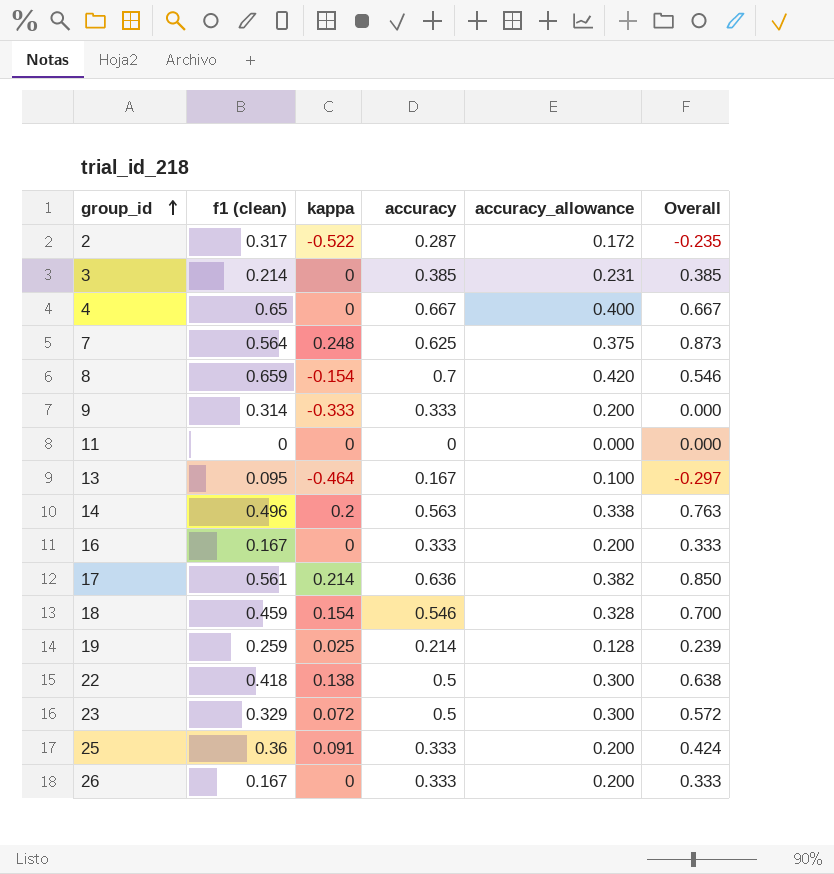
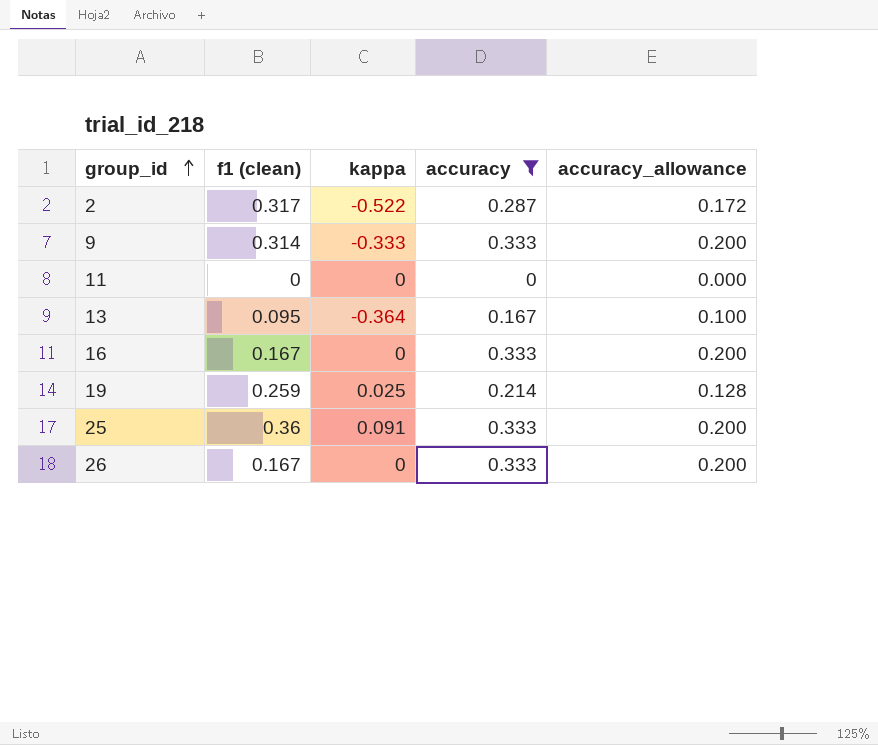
filter: none -> accuracy <= 0.333
column Overall | formula: [kappa] + [accuracy] -> none
13 | kappa: -0.464 -> -0.364

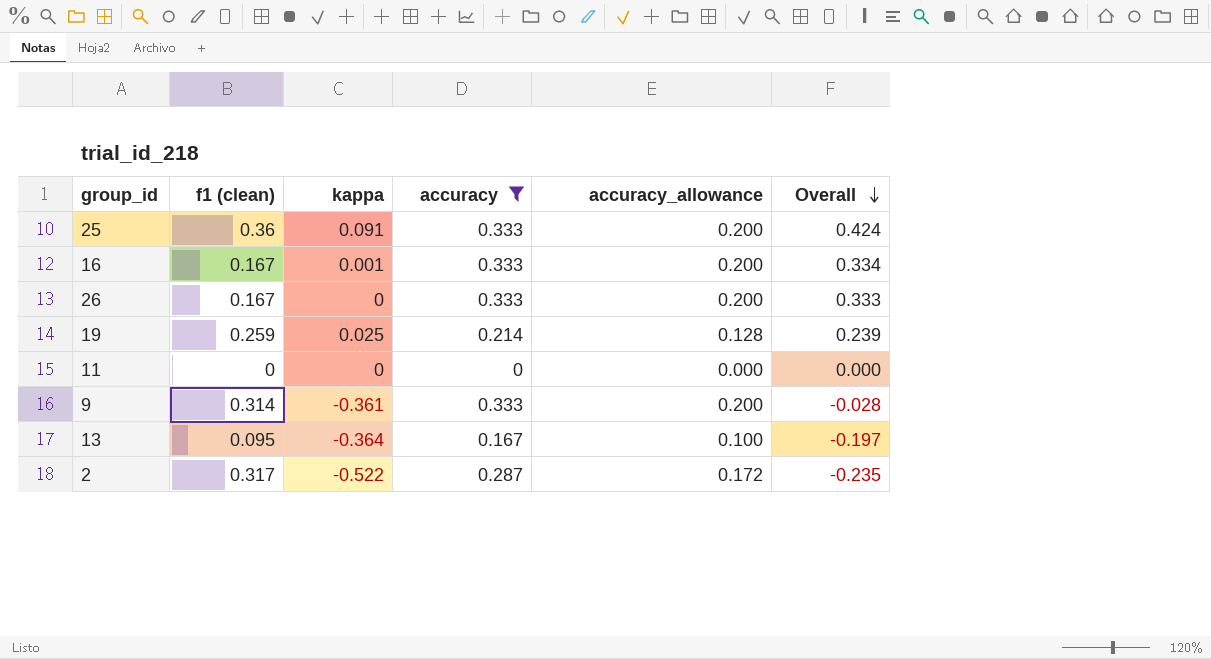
row order: group_id ascending -> Overall descending
column Overall | formula: none -> [kappa] + [accuracy]
16 | kappa: 0 -> 0.001
9 | kappa: -0.333 -> -0.361

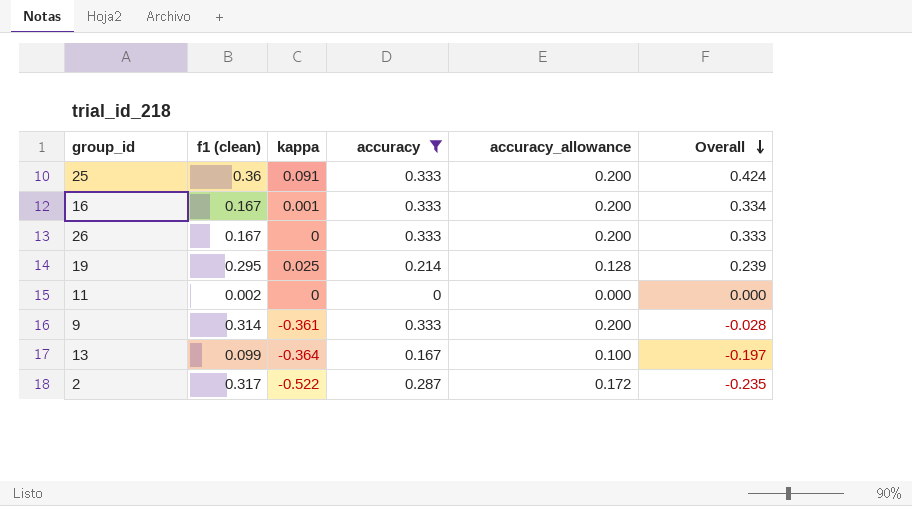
19 | f1 (clean): 0.259 -> 0.295
11 | f1 (clean): 0 -> 0.002
13 | f1 (clean): 0.095 -> 0.099

